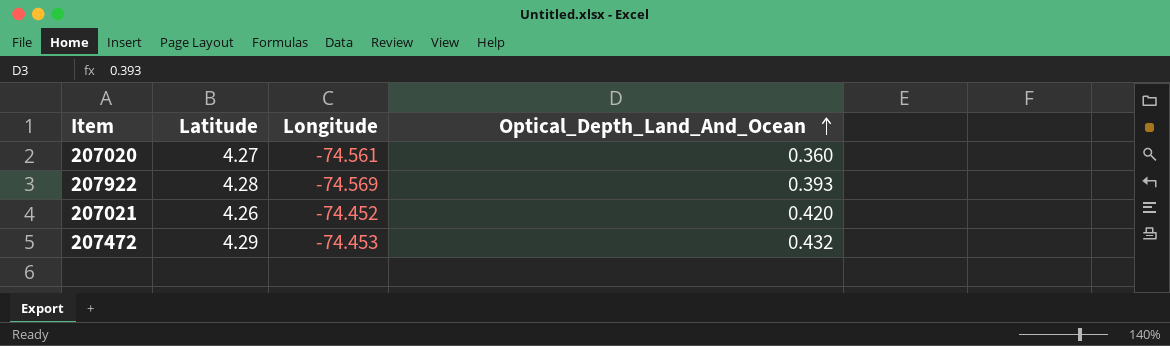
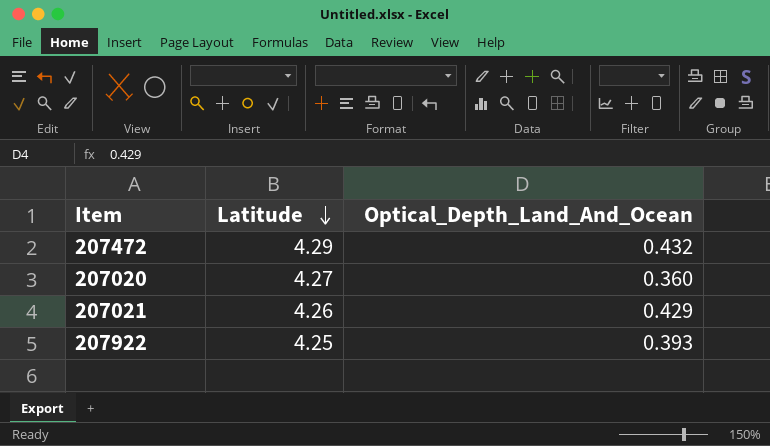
row order: Optical_Depth_Land_And_Ocean ascending -> Latitude descending
column Longitude | position: 3 -> none
207021 | Optical_Depth_Land_And_Ocean: 0.420 -> 0.429
207922 | Latitude: 4.28 -> 4.25

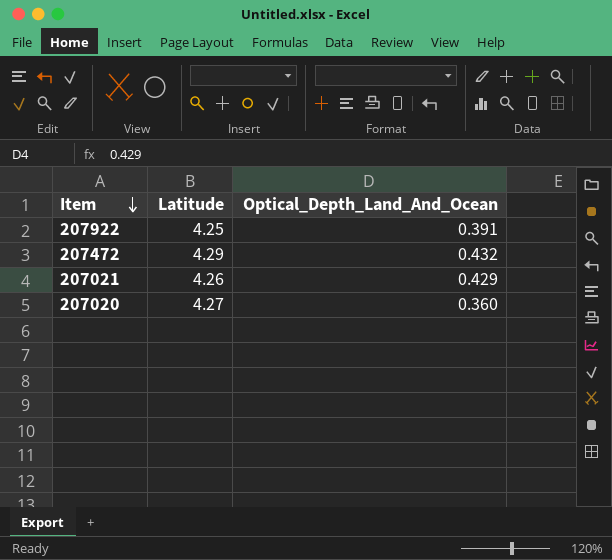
row order: Latitude descending -> Item descending
207922 | Optical_Depth_Land_And_Ocean: 0.393 -> 0.391

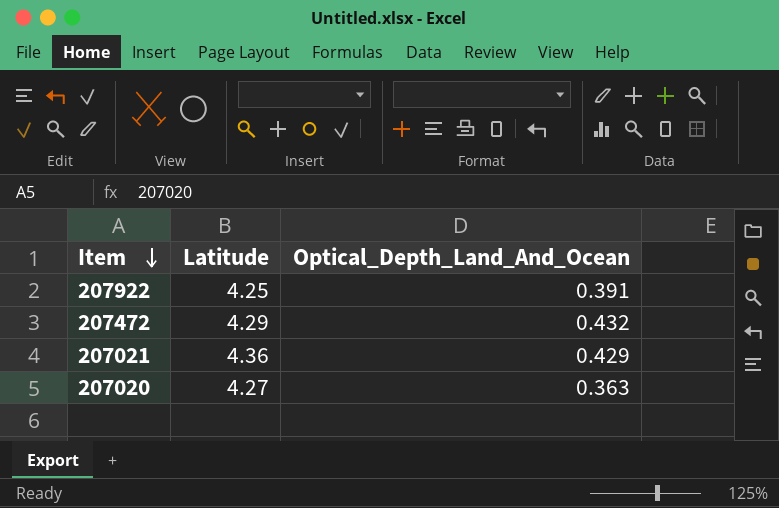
207021 | Latitude: 4.26 -> 4.36
207020 | Optical_Depth_Land_And_Ocean: 0.360 -> 0.363

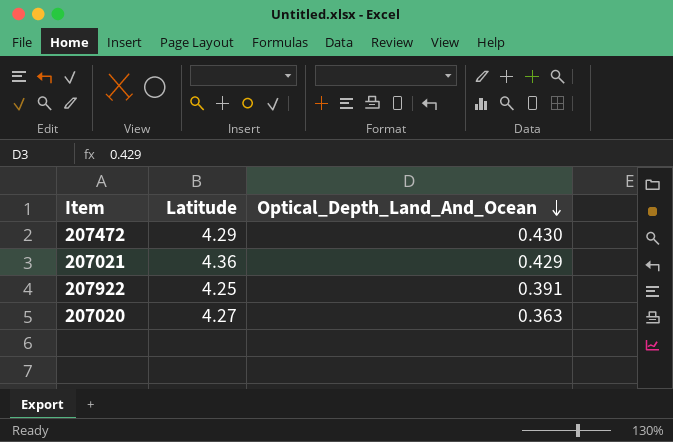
row order: Item descending -> Optical_Depth_Land_And_Ocean descending
207472 | Optical_Depth_Land_And_Ocean: 0.432 -> 0.430

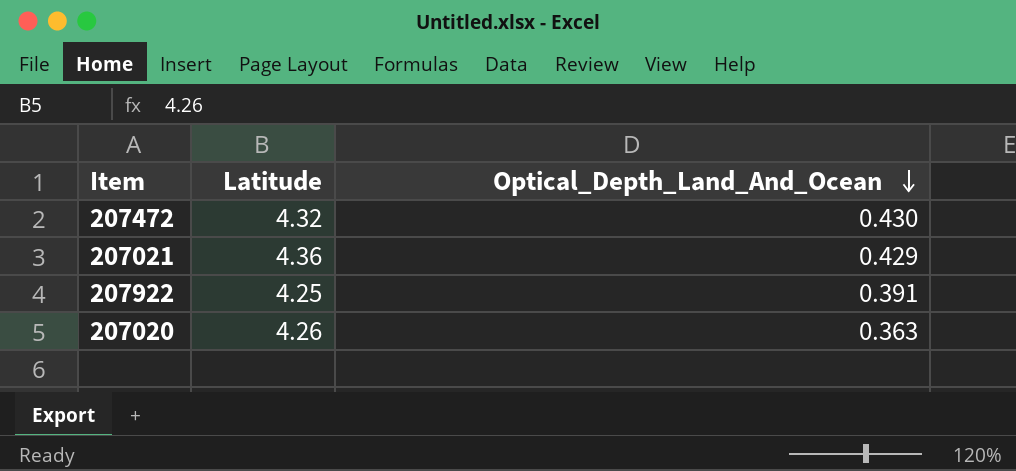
207472 | Latitude: 4.29 -> 4.32
207020 | Latitude: 4.27 -> 4.26

